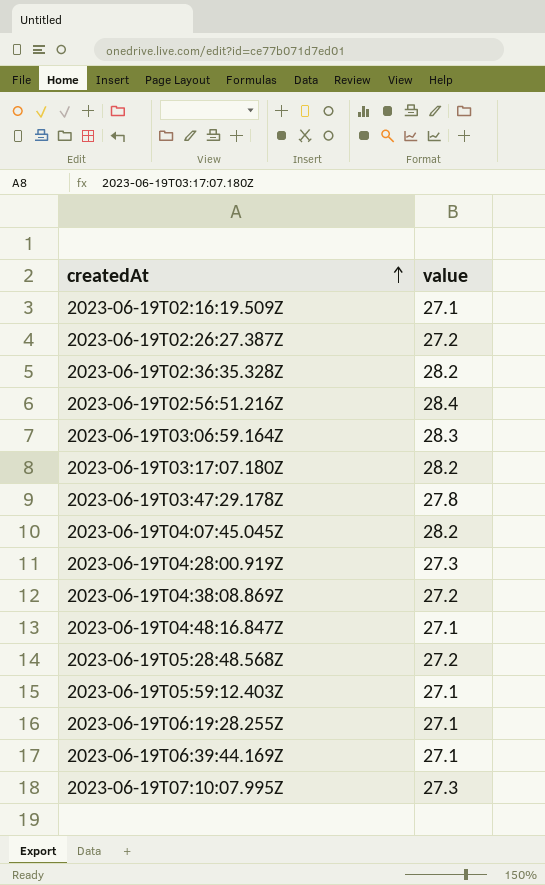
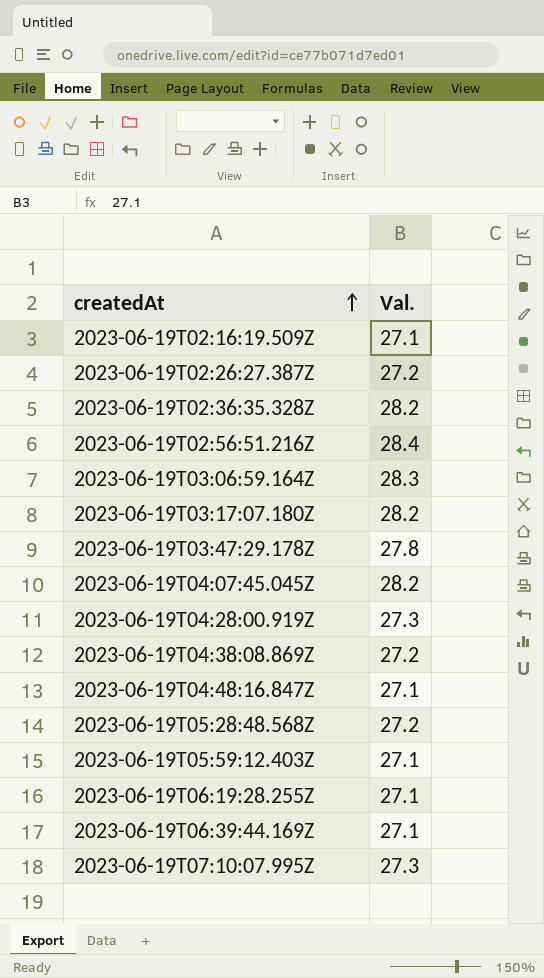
column name: value -> Val.

